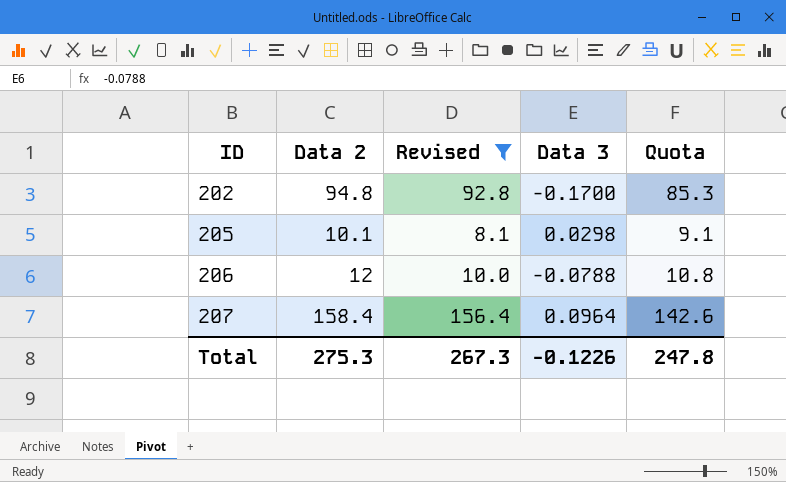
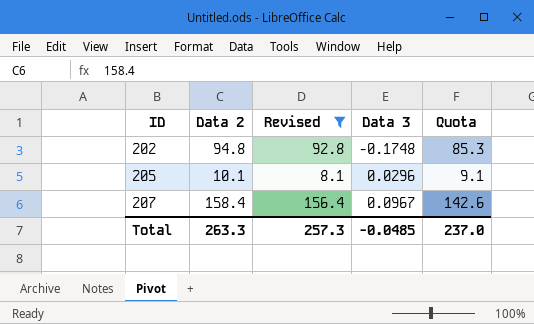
row 206: 12 | 10.0 | -0.0788 | 10.8 -> none
202 | Data 3: -0.1700 -> -0.1748
205 | Data 3: 0.0298 -> 0.0296
207 | Data 3: 0.0964 -> 0.0967
Total | Data 2: 275.3 -> 263.3
Total | Revised: 267.3 -> 257.3
Total | Data 3: -0.1226 -> -0.0485
Total | Quota: 247.8 -> 237.0

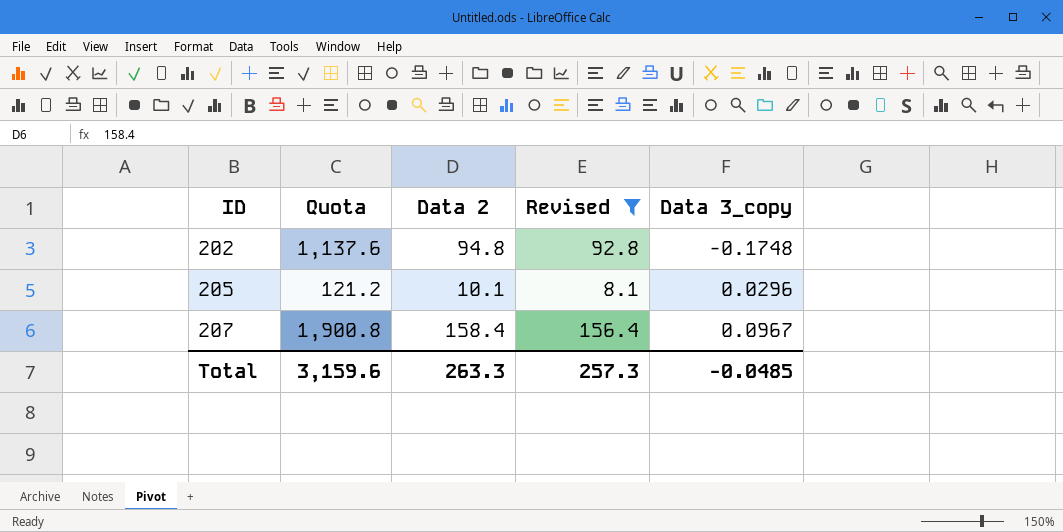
column Quota | formula: [Data 2] * 0.9 -> [Data 2] * 12
column Quota | position: 5 -> 2
column name: Data 3 -> Data 3_copy
Total | Quota: 237.0 -> 3,159.6

